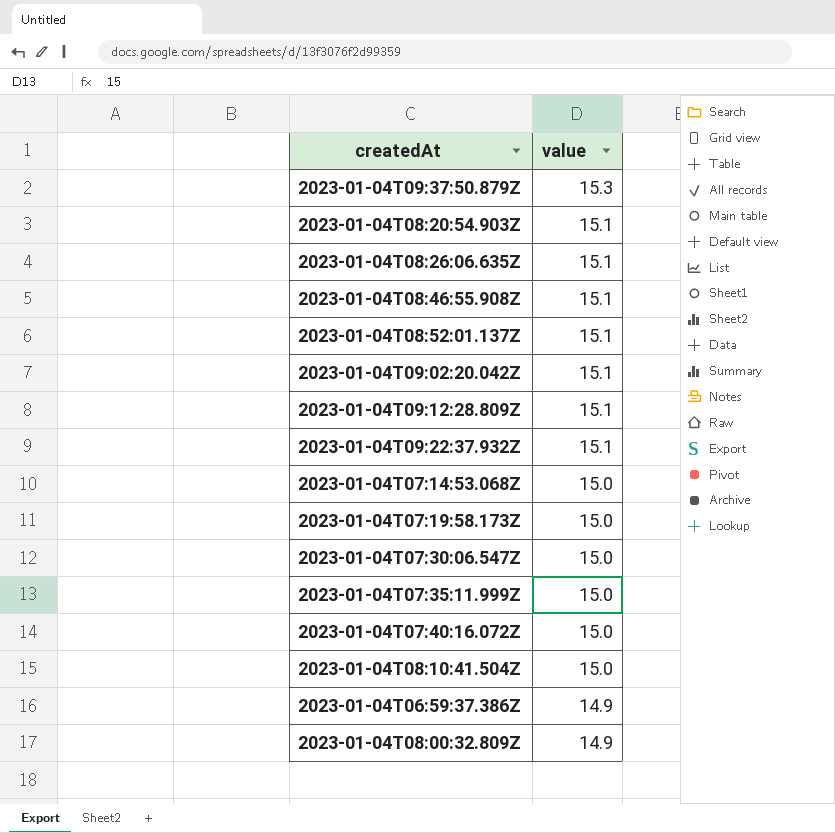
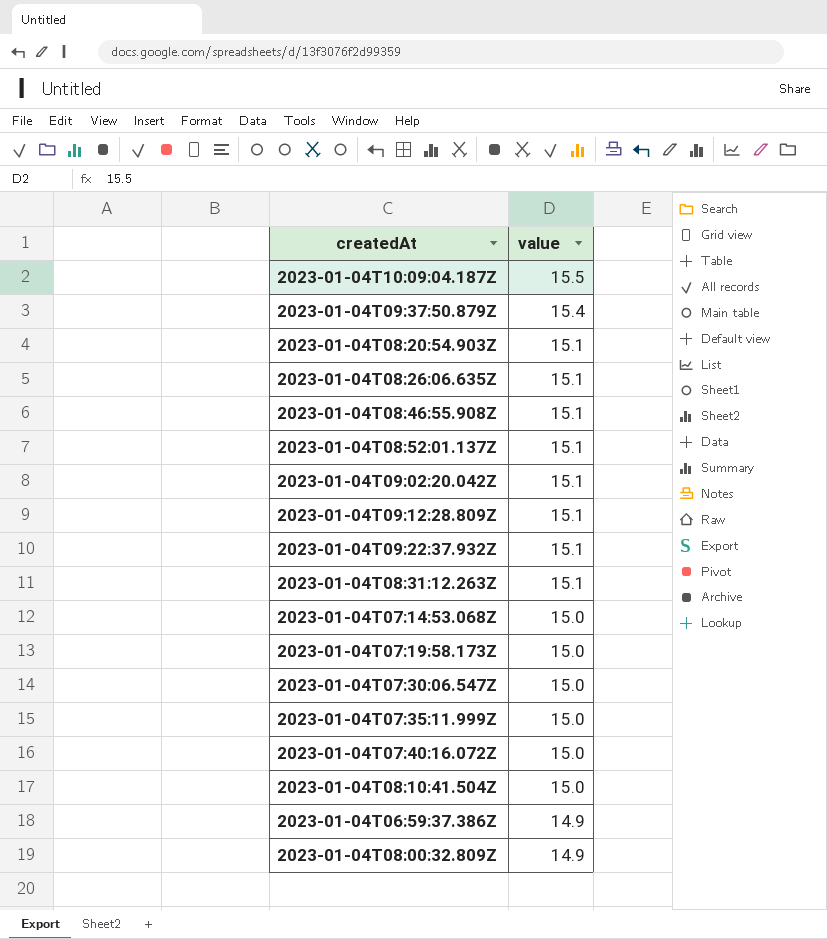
row 2023-01-04T10:09:04.187Z: none -> 15.5
2023-01-04T09:37:50.879Z | value: 15.3 -> 15.4
row 2023-01-04T08:31:12.263Z: none -> 15.1

